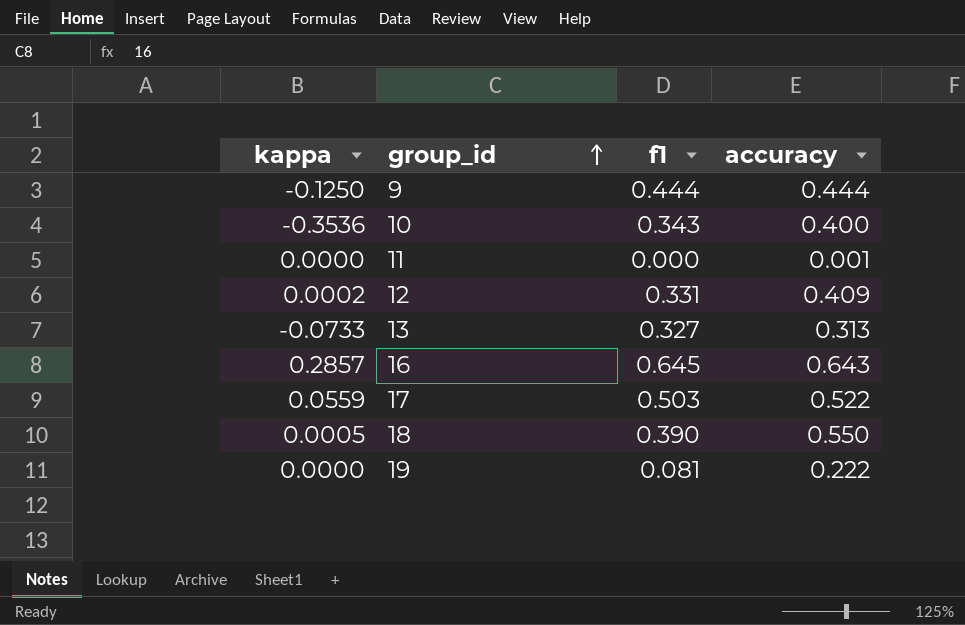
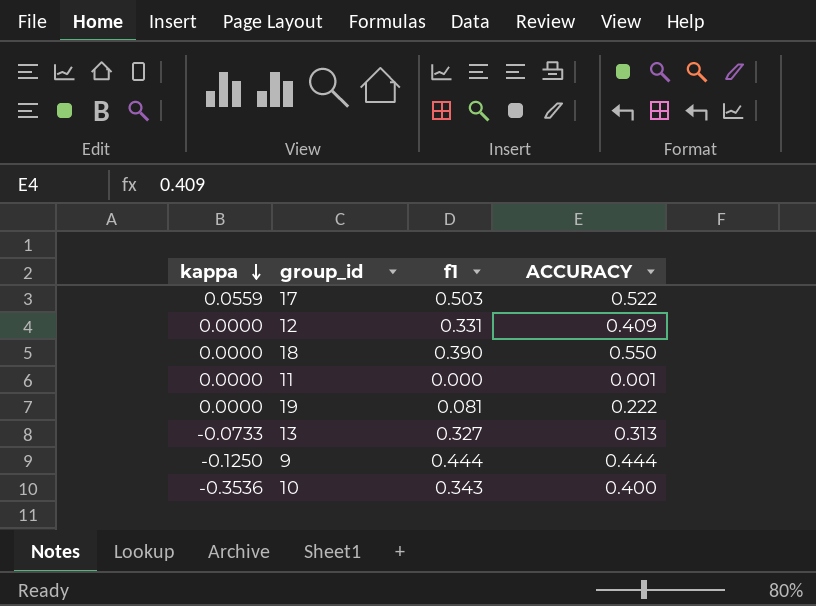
row order: group_id ascending -> kappa descending
column name: accuracy -> ACCURACY
row 16: 0.2857 | 0.645 | 0.643 -> none
12 | kappa: 0.0002 -> 0.0000
18 | kappa: 0.0005 -> 0.0000

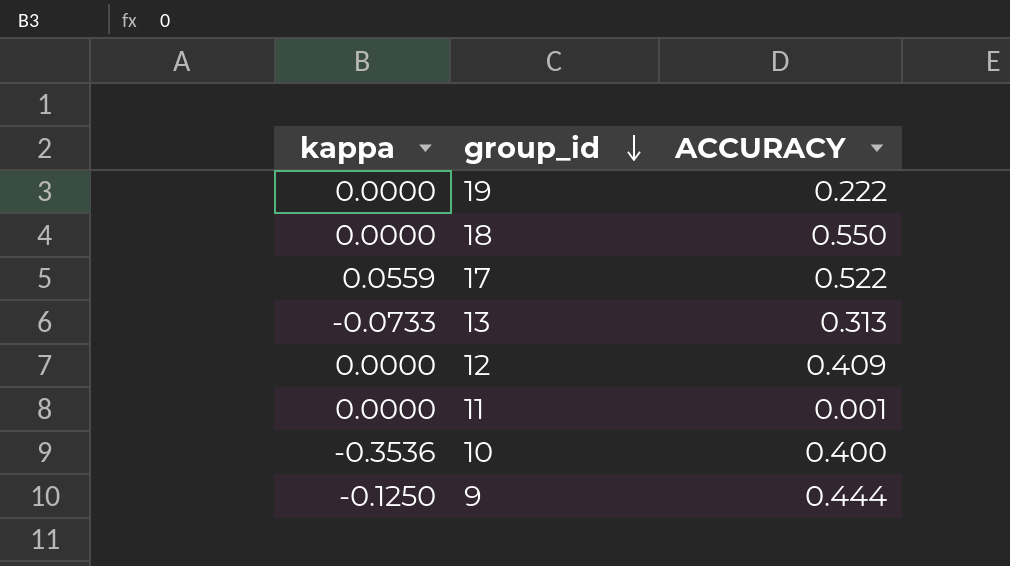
row order: kappa descending -> group_id descending
column f1 | position: 3 -> none

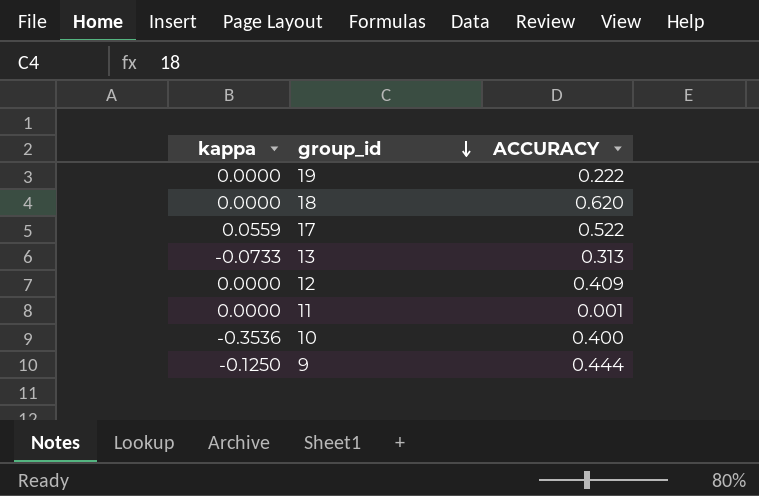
18 | ACCURACY: 0.550 -> 0.620

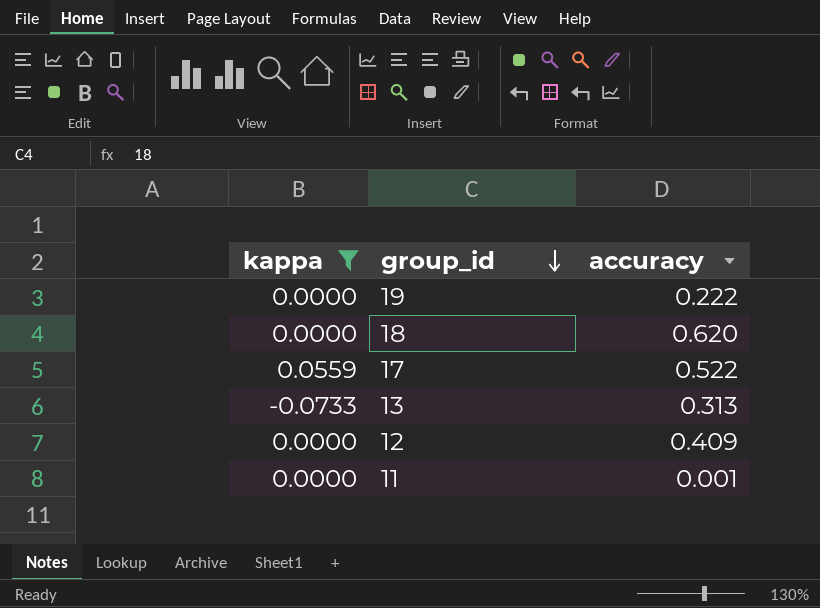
filter: none -> kappa >= -0.0733
column name: ACCURACY -> accuracy

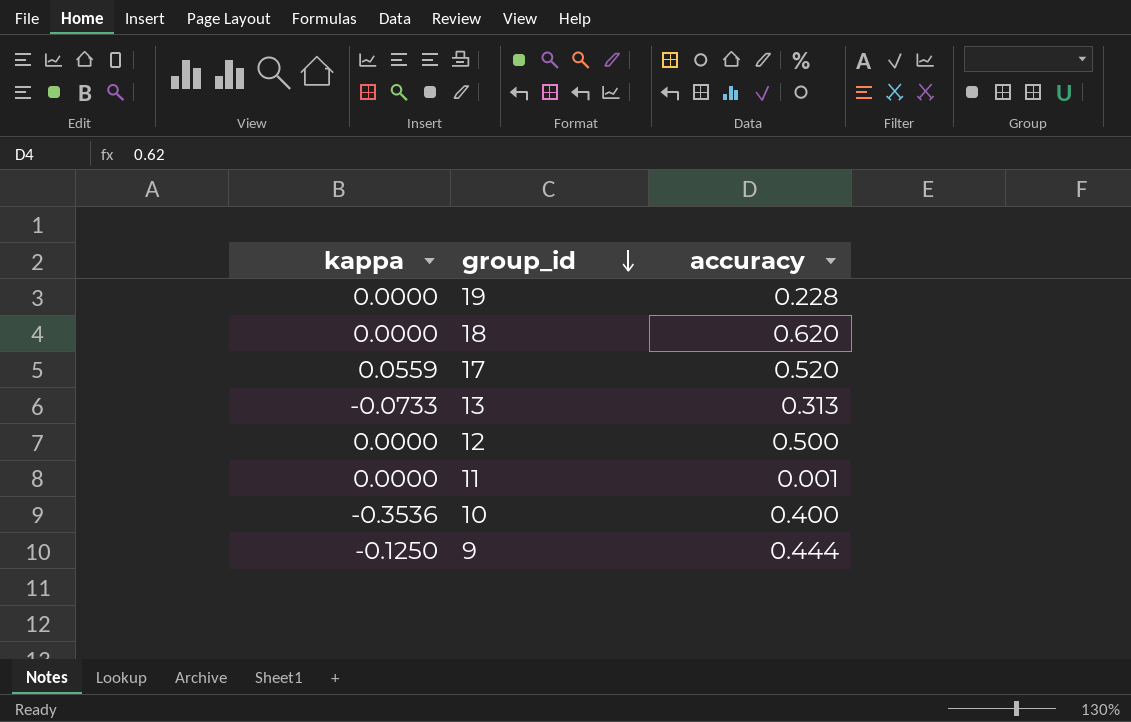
filter: kappa >= -0.0733 -> none
19 | accuracy: 0.222 -> 0.228
17 | accuracy: 0.522 -> 0.520
12 | accuracy: 0.409 -> 0.500

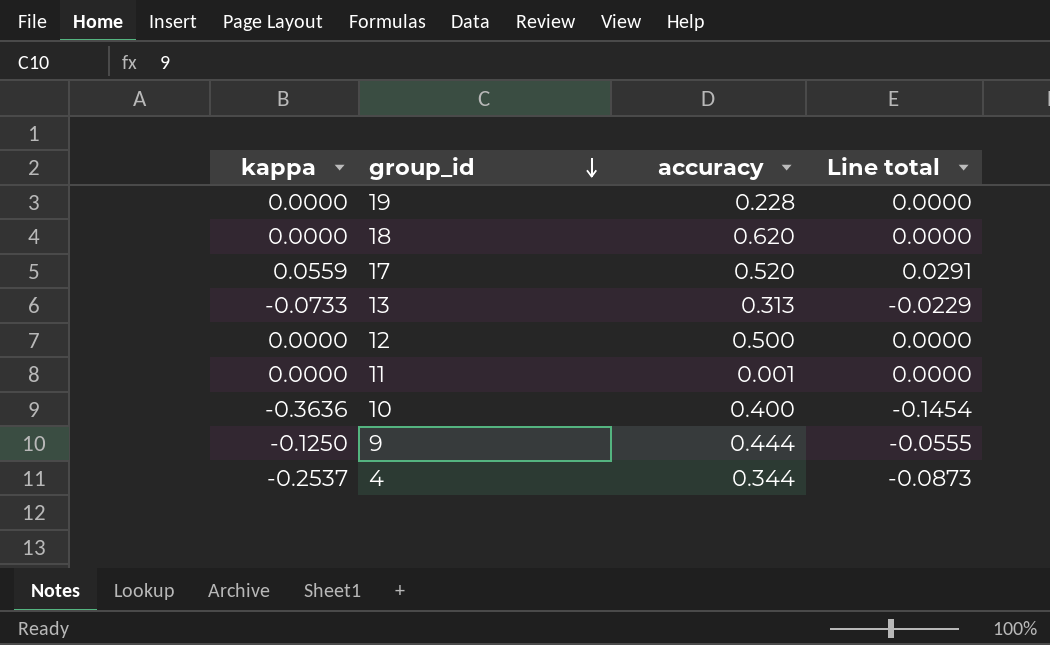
column Line total | formula: none -> [kappa] * [accuracy]
10 | kappa: -0.3536 -> -0.3636
row 4: none -> -0.2537 | 0.344 | -0.0873

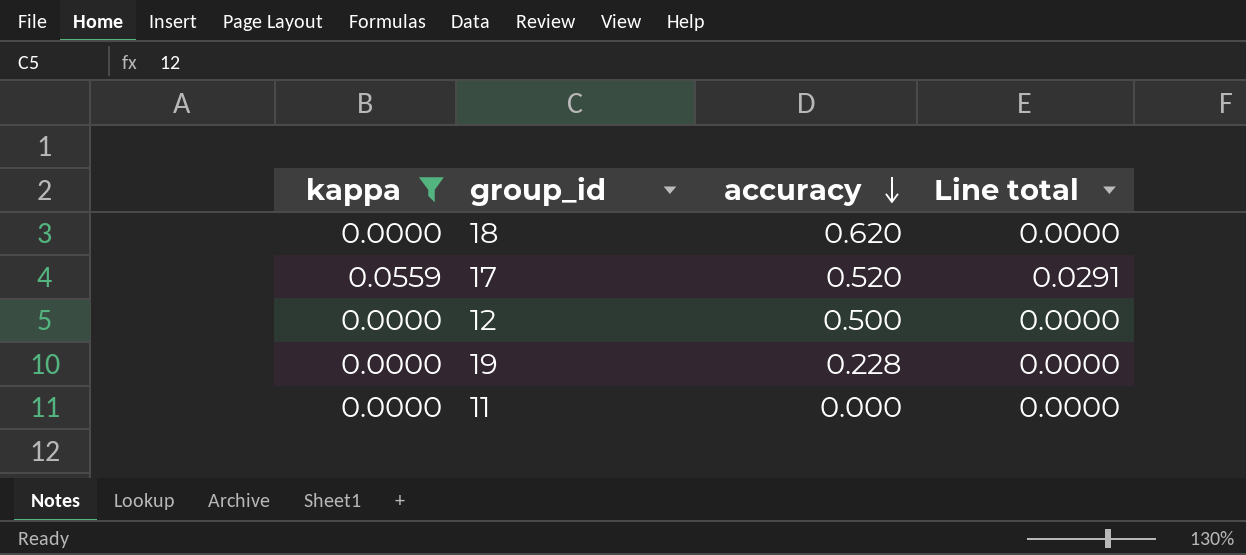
filter: none -> kappa >= 0.0000
row order: group_id descending -> accuracy descending
11 | accuracy: 0.001 -> 0.000

